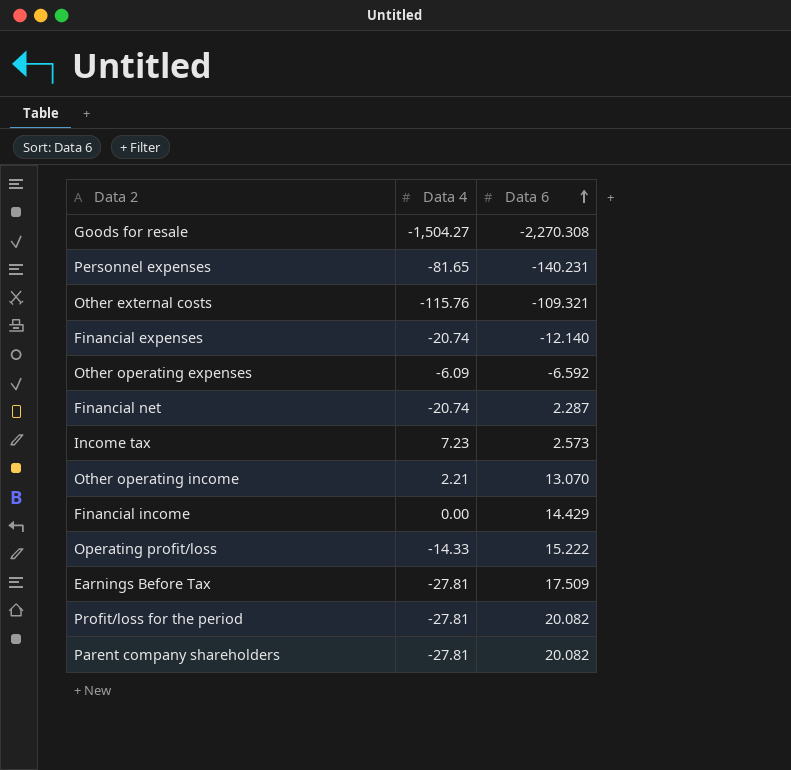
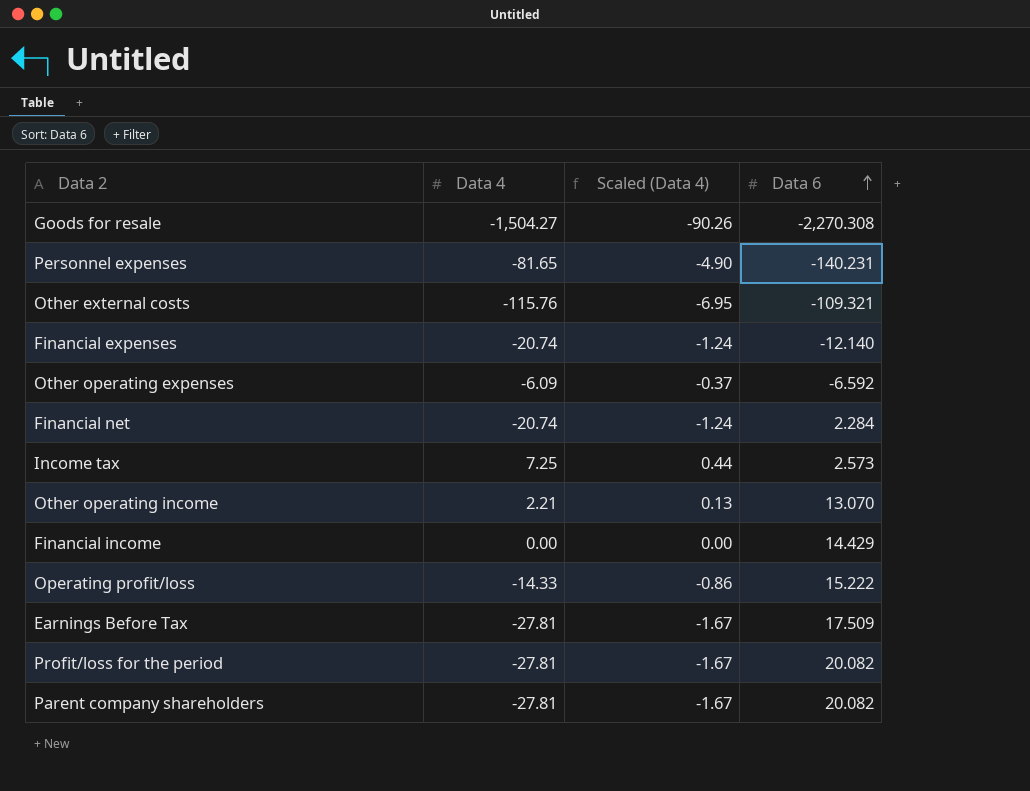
column Scaled (Data 4) | formula: none -> [Data 4] * 0.06
Financial net | Data 6: 2.287 -> 2.284
Income tax | Data 4: 7.23 -> 7.25

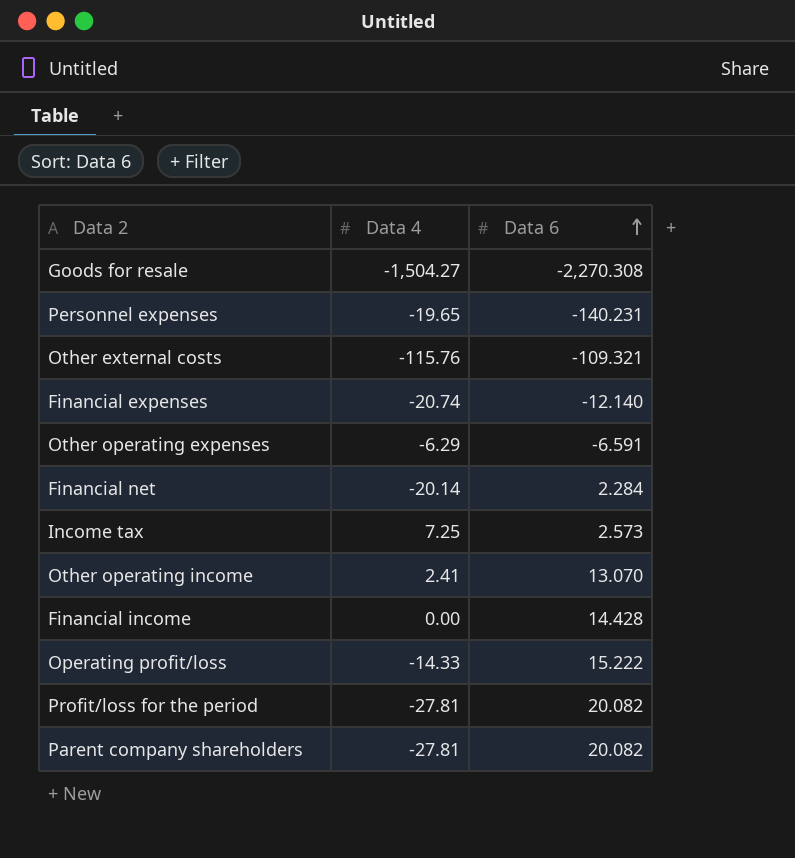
column Scaled (Data 4) | formula: [Data 4] * 0.06 -> none
row Earnings Before Tax: -27.81 | -1.67 | 17.509 -> none
Personnel expenses | Data 4: -81.65 -> -19.65
Other operating expenses | Data 4: -6.09 -> -6.29
Other operating expenses | Data 6: -6.592 -> -6.591
Financial net | Data 4: -20.74 -> -20.14
Other operating income | Data 4: 2.21 -> 2.41
Financial income | Data 6: 14.429 -> 14.428

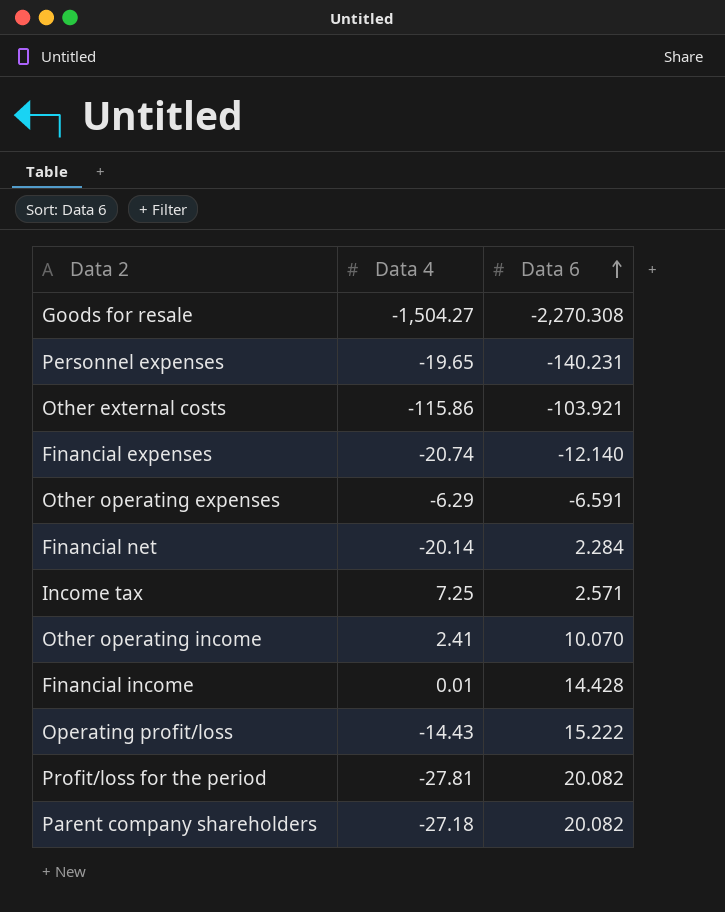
Other external costs | Data 4: -115.76 -> -115.86
Other external costs | Data 6: -109.321 -> -103.921
Income tax | Data 6: 2.573 -> 2.571
Other operating income | Data 6: 13.070 -> 10.070
Financial income | Data 4: 0.00 -> 0.01
Operating profit/loss | Data 4: -14.33 -> -14.43
Parent company shareholders | Data 4: -27.81 -> -27.18

